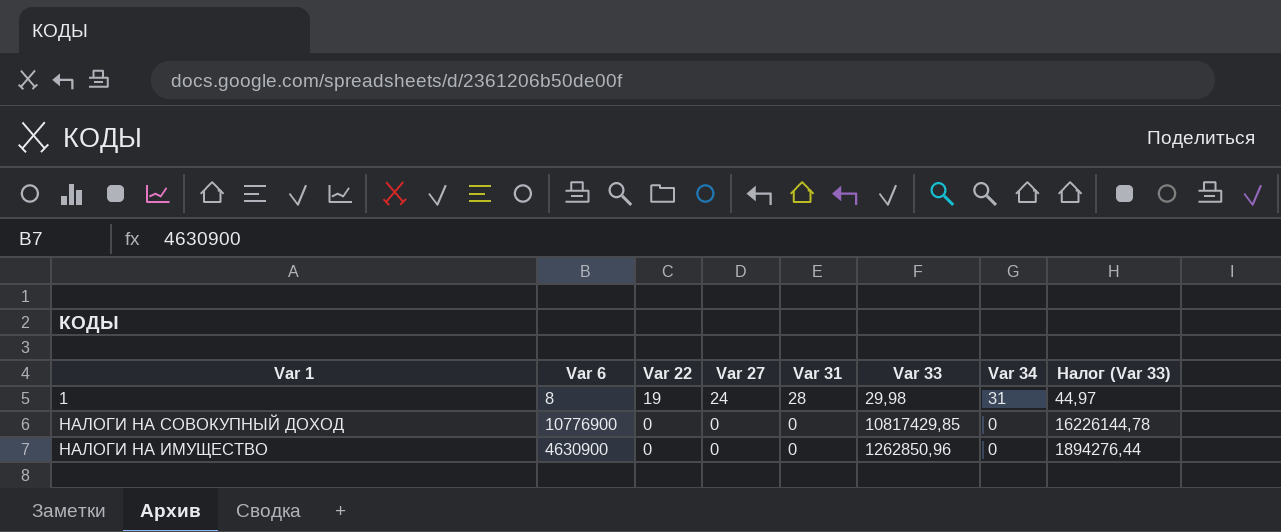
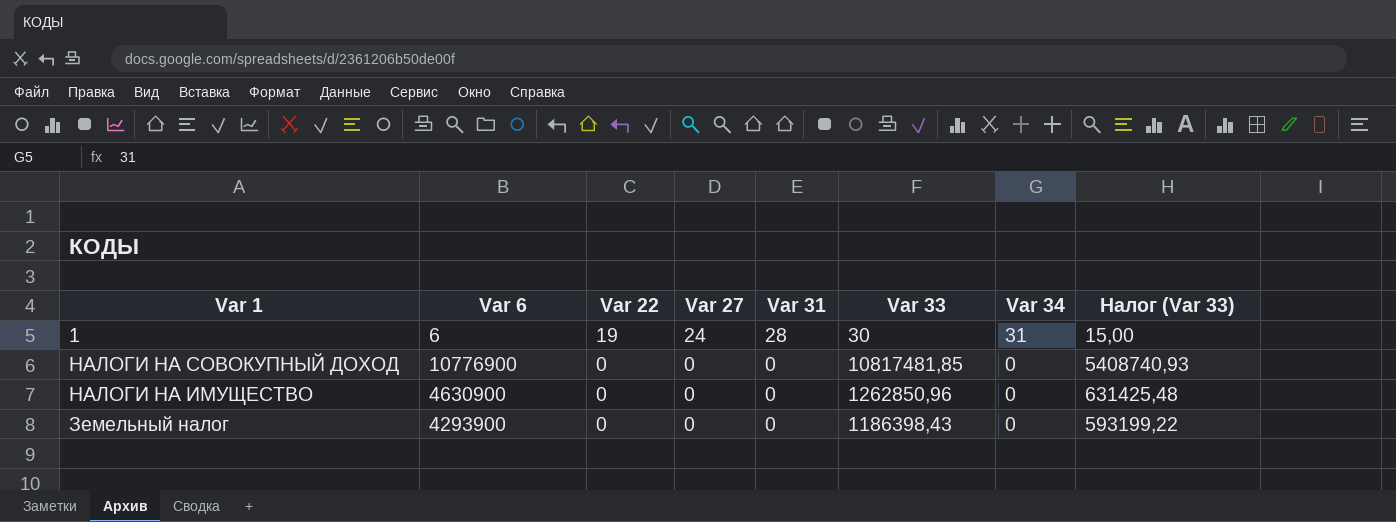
column Налог (Var 33) | formula: [Var 33] * 1,5 -> [Var 33] * 0,5
1 | Var 6: 8 -> 6
1 | Var 33: 29,98 -> 30
НАЛОГИ НА СОВОКУПНЫЙ ДОХОД | Var 33: 10817429,85 -> 10817481,85
row Земельный налог: none -> 4293900 | 0 | 0 | 0 | 1186398,43 | 0 | 593199,22

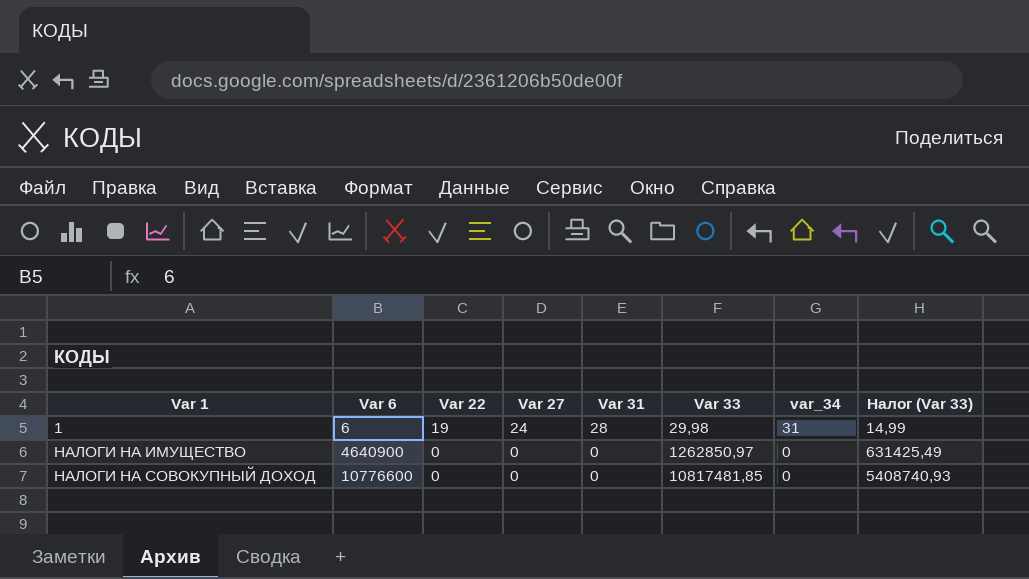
row order: Var 22 descending -> Var 1 ascending
column name: Var 34 -> var_34
row Земельный налог: 4293900 | 0 | 0 | 0 | 1186398,43 | 0 | 593199,22 -> none
1 | Var 33: 30 -> 29,98
1 | Налог (Var 33): 15,00 -> 14,99
НАЛОГИ НА ИМУЩЕСТВО | Var 6: 4630900 -> 4640900
НАЛОГИ НА ИМУЩЕСТВО | Var 33: 1262850,96 -> 1262850,97
НАЛОГИ НА ИМУЩЕСТВО | Налог (Var 33): 631425,48 -> 631425,49
НАЛОГИ НА СОВОКУПНЫЙ ДОХОД | Var 6: 10776900 -> 10776600

